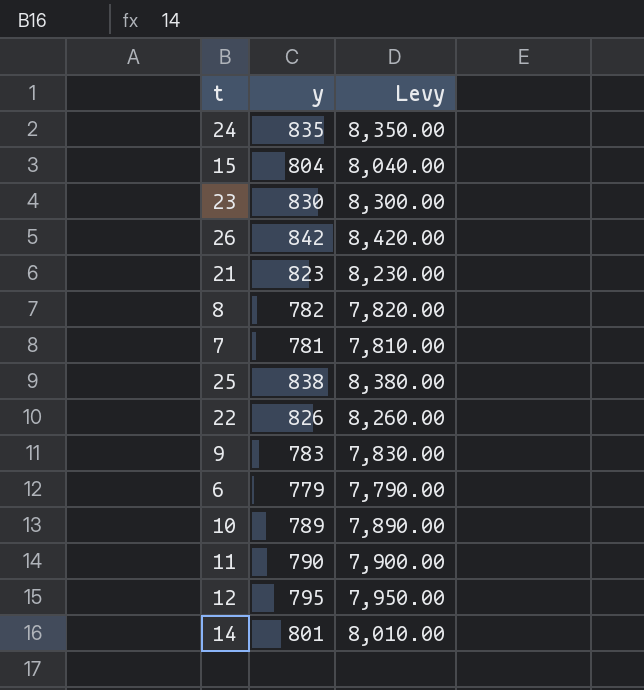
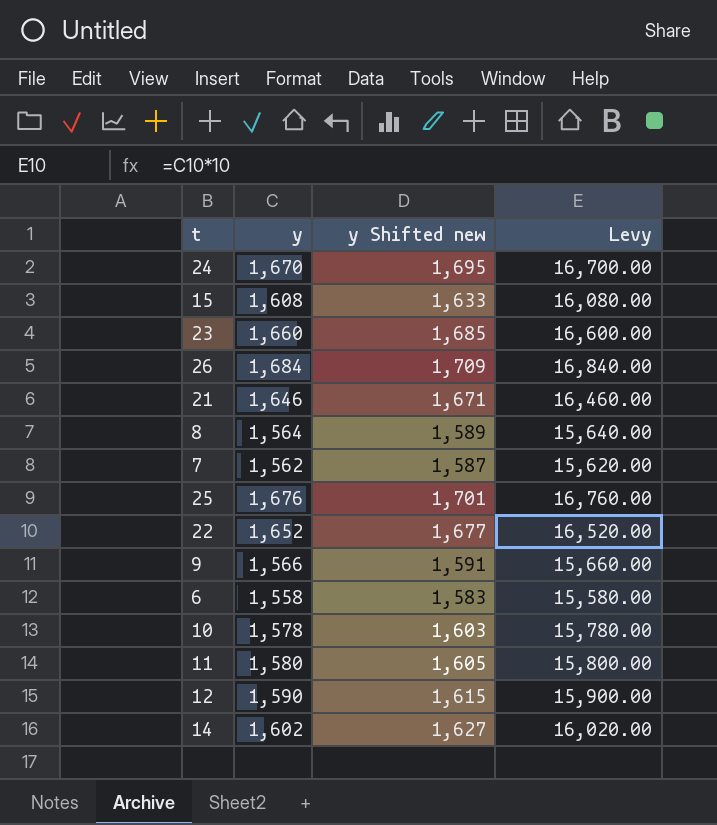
column y Shifted new | formula: none -> [y] + 25
24 | y: 835 -> 1,670
24 | Levy: 8,350.00 -> 16,700.00
15 | y: 804 -> 1,608
15 | Levy: 8,040.00 -> 16,080.00
23 | y: 830 -> 1,660
23 | Levy: 8,300.00 -> 16,600.00
26 | y: 842 -> 1,684
26 | Levy: 8,420.00 -> 16,840.00
21 | y: 823 -> 1,646
21 | Levy: 8,230.00 -> 16,460.00
8 | y: 782 -> 1,564
8 | Levy: 7,820.00 -> 15,640.00
7 | y: 781 -> 1,562
7 | Levy: 7,810.00 -> 15,620.00
25 | y: 838 -> 1,676
25 | Levy: 8,380.00 -> 16,760.00
22 | y: 826 -> 1,652
22 | Levy: 8,260.00 -> 16,520.00
9 | y: 783 -> 1,566
9 | Levy: 7,830.00 -> 15,660.00
6 | y: 779 -> 1,558
6 | Levy: 7,790.00 -> 15,580.00
10 | y: 789 -> 1,578
10 | Levy: 7,890.00 -> 15,780.00
11 | y: 790 -> 1,580
11 | Levy: 7,900.00 -> 15,800.00
12 | y: 795 -> 1,590
12 | Levy: 7,950.00 -> 15,900.00
14 | y: 801 -> 1,602
14 | Levy: 8,010.00 -> 16,020.00

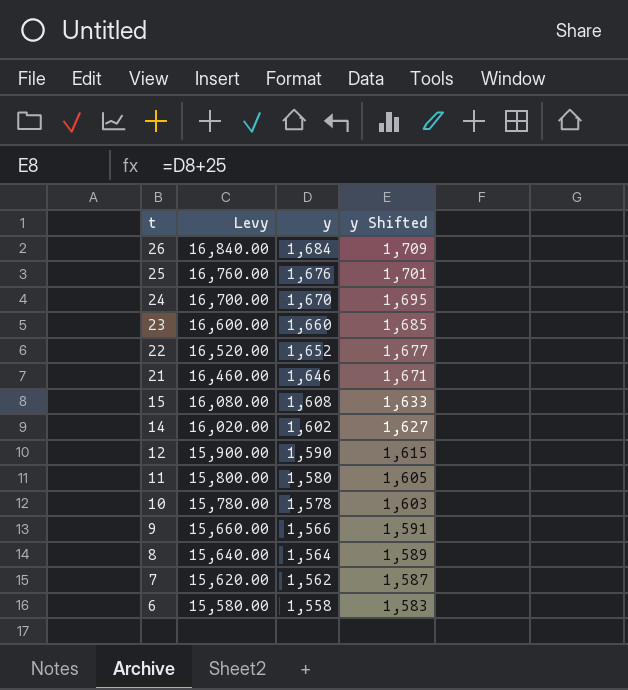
row order: none -> t descending
column Levy | position: 4 -> 2
column name: y Shifted new -> y Shifted

